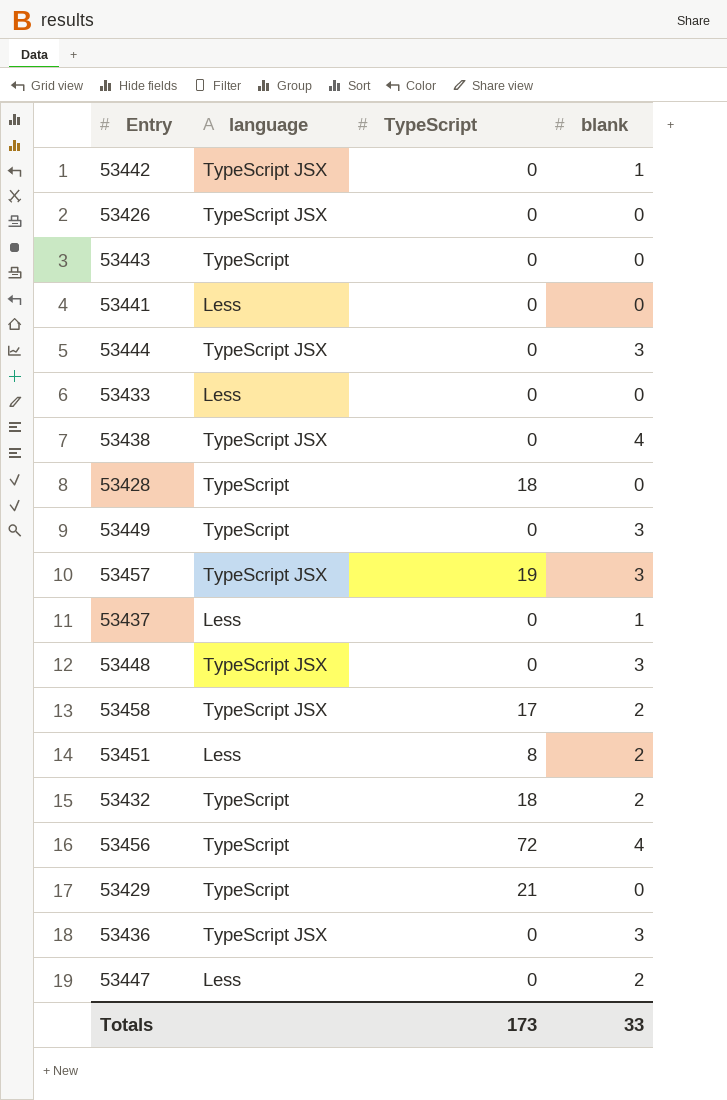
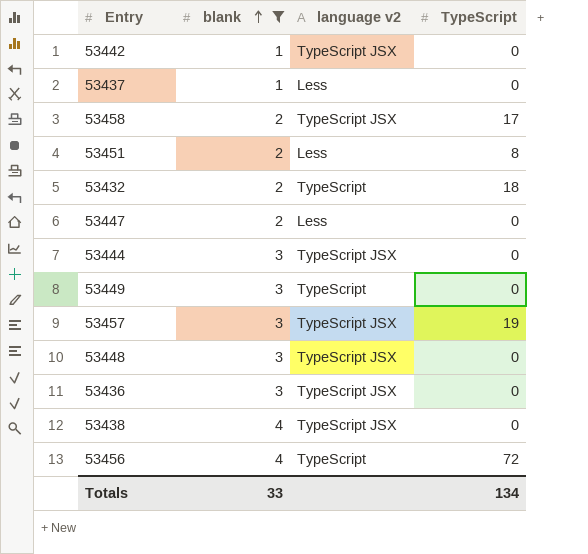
filter: none -> blank != 0
row order: none -> blank ascending
column blank | position: 4 -> 2
column name: language -> language v2
Totals | TypeScript: 173 -> 134

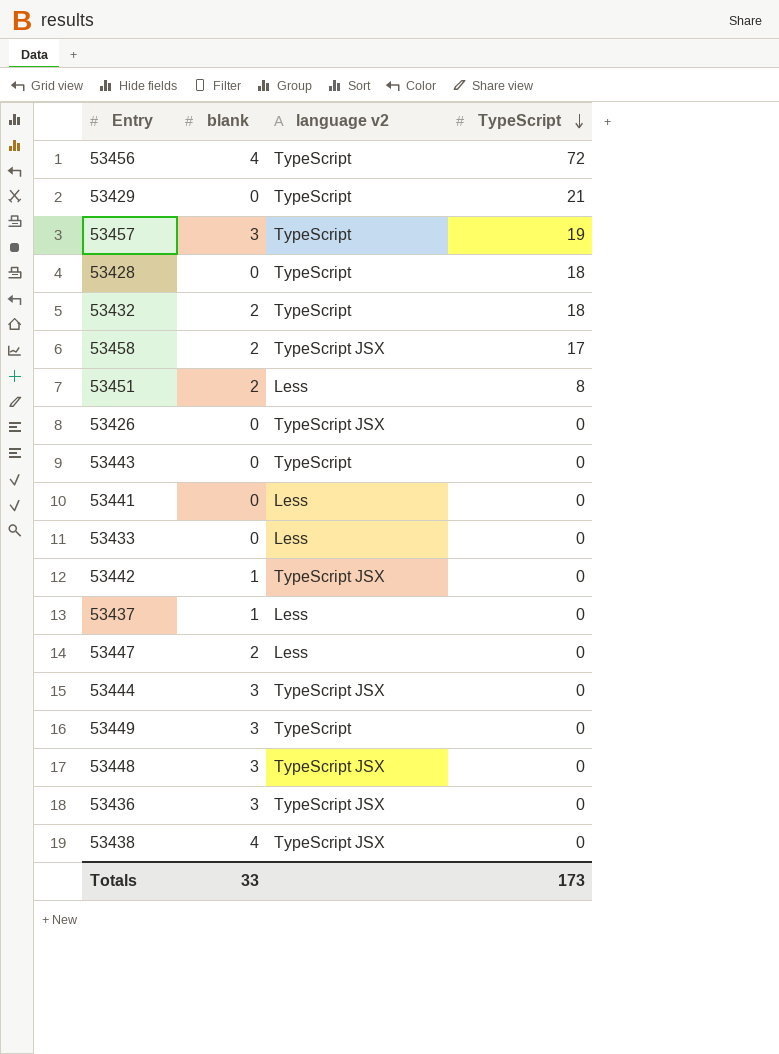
filter: blank != 0 -> none
row order: blank ascending -> TypeScript descending
53457 | language v2: TypeScript JSX -> TypeScript
Totals | TypeScript: 134 -> 173

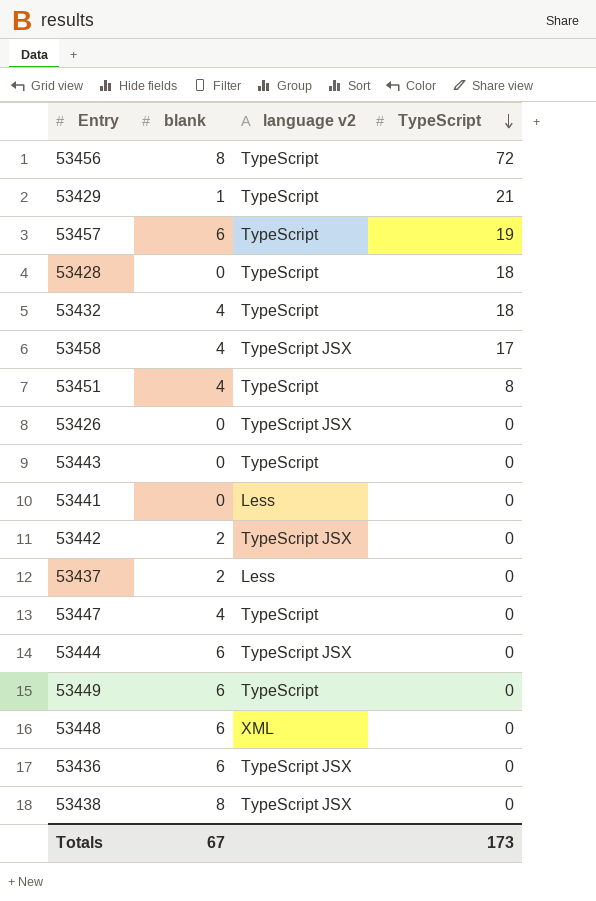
row 53433: 0 | Less | 0 -> none
53456 | blank: 4 -> 8
53429 | blank: 0 -> 1
53457 | blank: 3 -> 6
53432 | blank: 2 -> 4
53458 | blank: 2 -> 4
53451 | blank: 2 -> 4
53451 | language v2: Less -> TypeScript
53442 | blank: 1 -> 2
53437 | blank: 1 -> 2
53447 | blank: 2 -> 4
53447 | language v2: Less -> TypeScript
53444 | blank: 3 -> 6
53449 | blank: 3 -> 6
53448 | blank: 3 -> 6
53448 | language v2: TypeScript JSX -> XML
53436 | blank: 3 -> 6
53438 | blank: 4 -> 8
Totals | blank: 33 -> 67

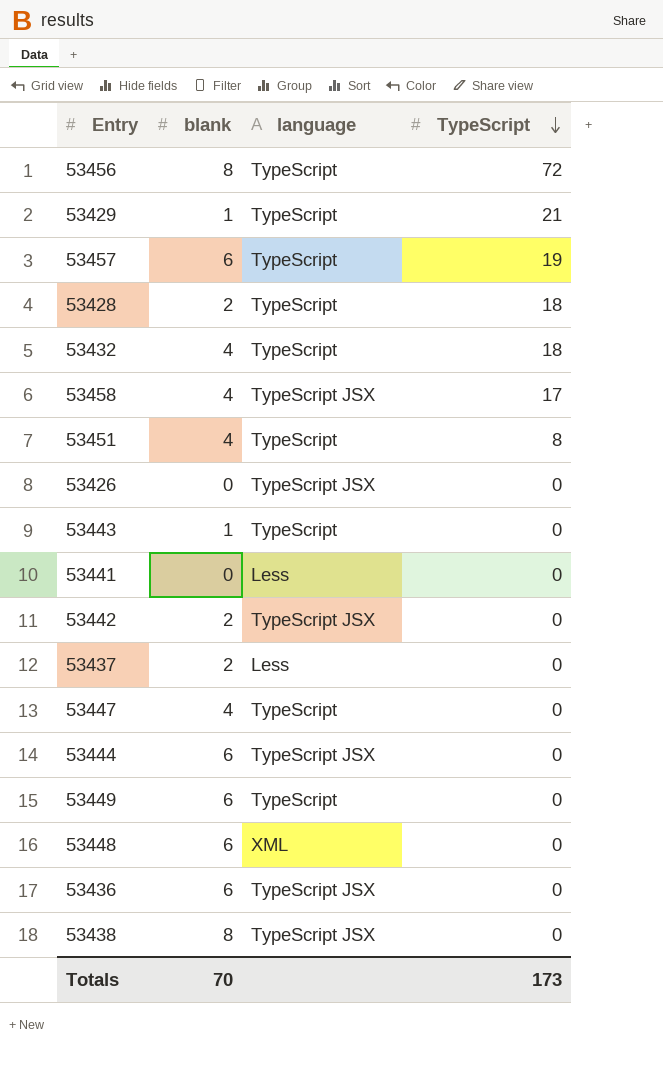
column name: language v2 -> language
53428 | blank: 0 -> 2
53443 | blank: 0 -> 1
Totals | blank: 67 -> 70

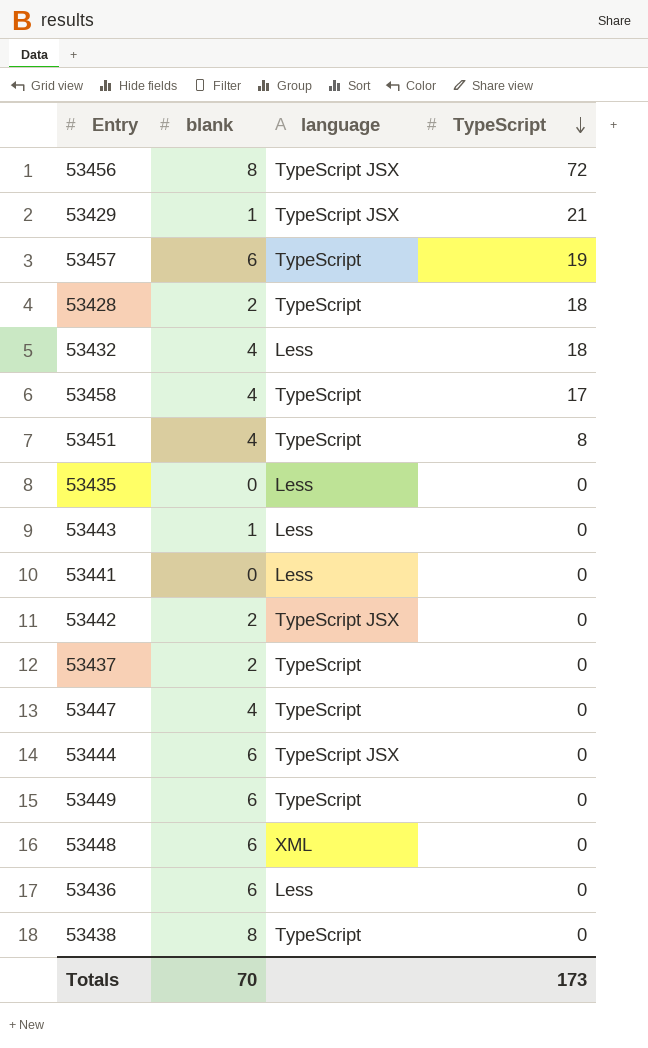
row 53426: 0 | TypeScript JSX | 0 -> none
53456 | language: TypeScript -> TypeScript JSX
53429 | language: TypeScript -> TypeScript JSX
53432 | language: TypeScript -> Less
53458 | language: TypeScript JSX -> TypeScript
row 53435: none -> 0 | Less | 0
53443 | language: TypeScript -> Less
53437 | language: Less -> TypeScript
53436 | language: TypeScript JSX -> Less
53438 | language: TypeScript JSX -> TypeScript

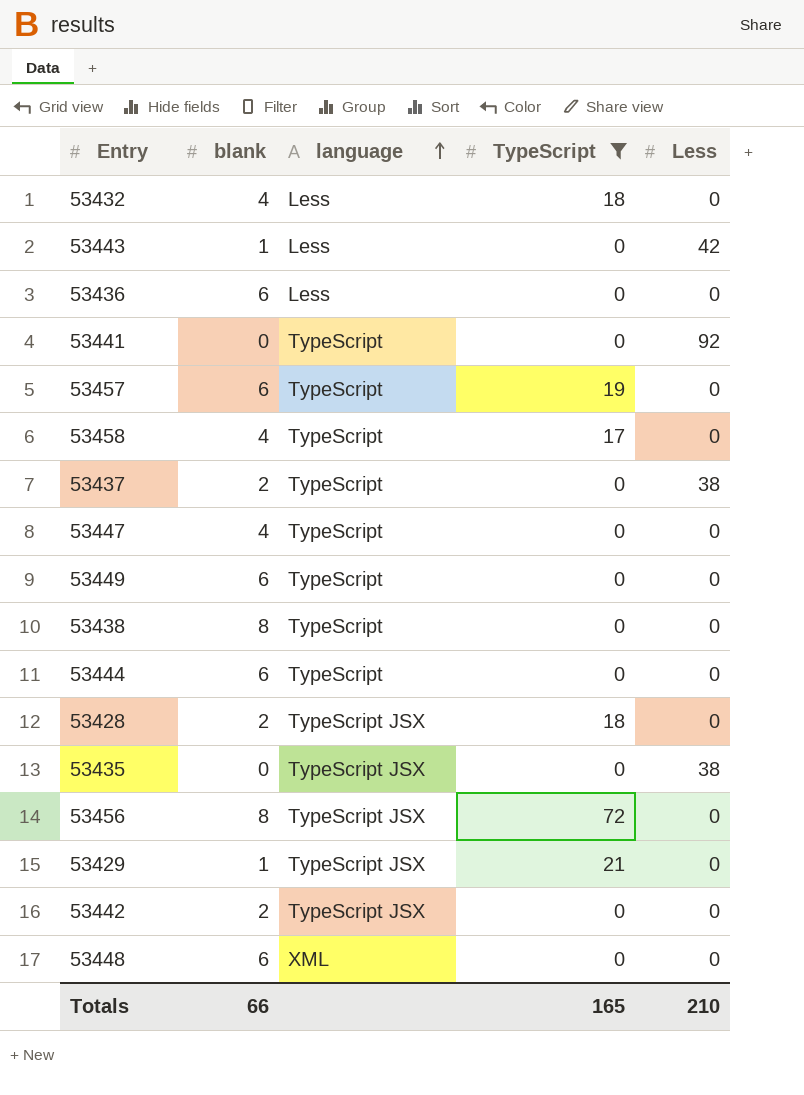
filter: none -> TypeScript != 8
row order: TypeScript descending -> language ascending
column Less | position: none -> 5
53441 | language: Less -> TypeScript
53444 | language: TypeScript JSX -> TypeScript
53428 | language: TypeScript -> TypeScript JSX
53435 | language: Less -> TypeScript JSX
Totals | blank: 70 -> 66
Totals | TypeScript: 173 -> 165

